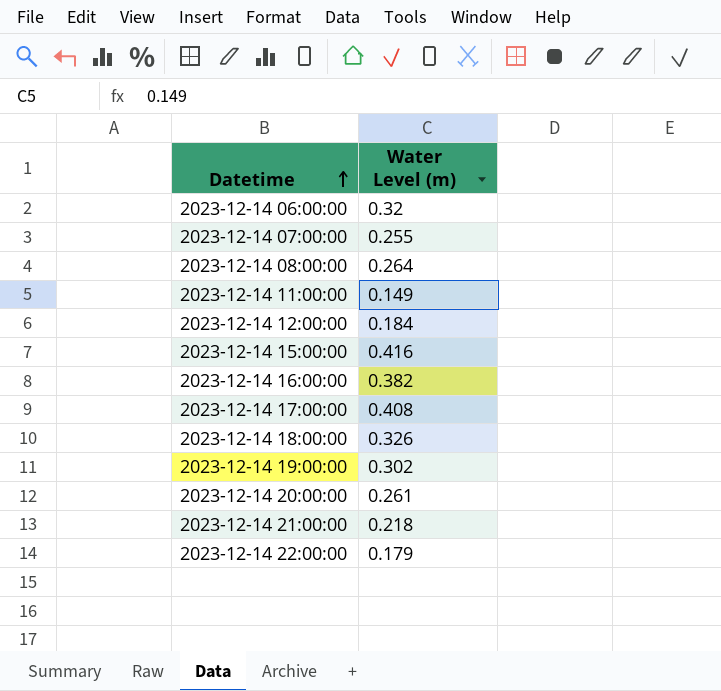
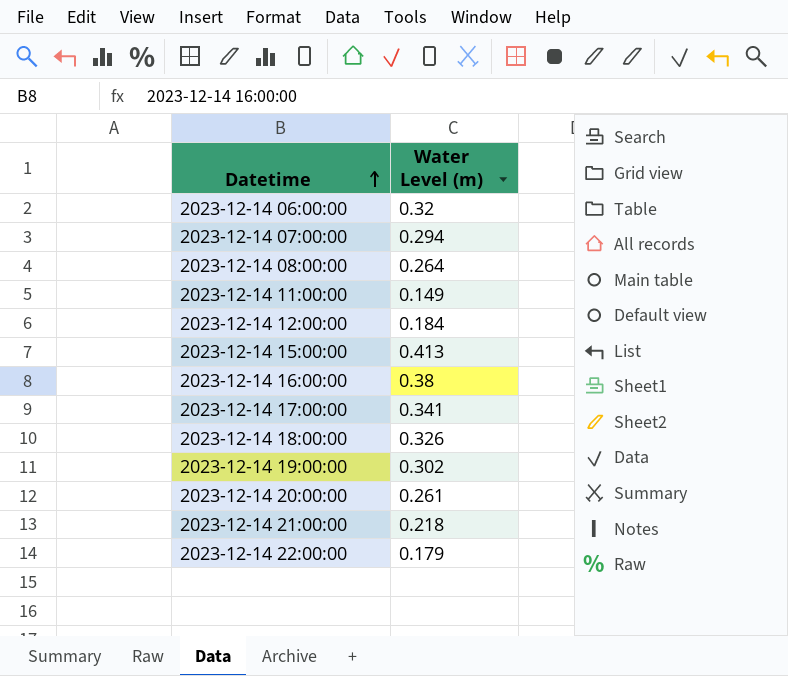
2023-12-14 07:00:00 | Water Level (m): 0.255 -> 0.294
2023-12-14 15:00:00 | Water Level (m): 0.416 -> 0.413
2023-12-14 16:00:00 | Water Level (m): 0.382 -> 0.38
2023-12-14 17:00:00 | Water Level (m): 0.408 -> 0.341

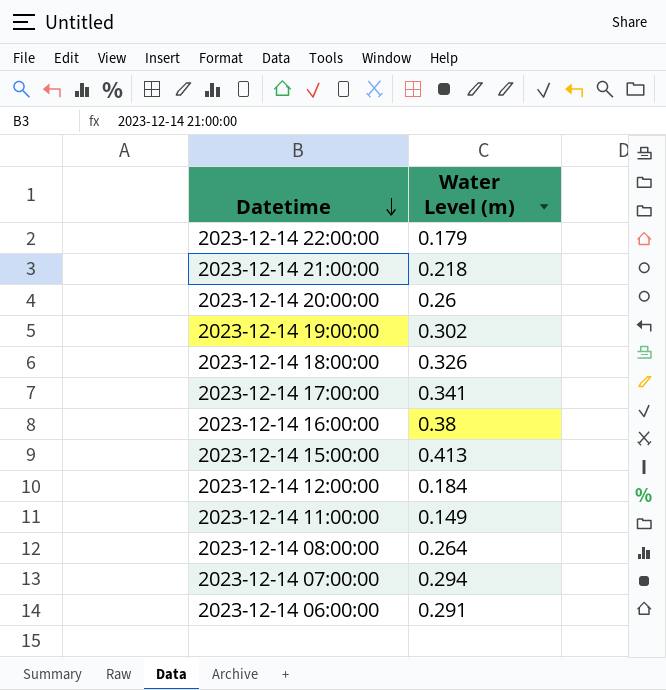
row order: Datetime ascending -> Datetime descending
2023-12-14 20:00:00 | Water Level (m): 0.261 -> 0.26
2023-12-14 06:00:00 | Water Level (m): 0.32 -> 0.291

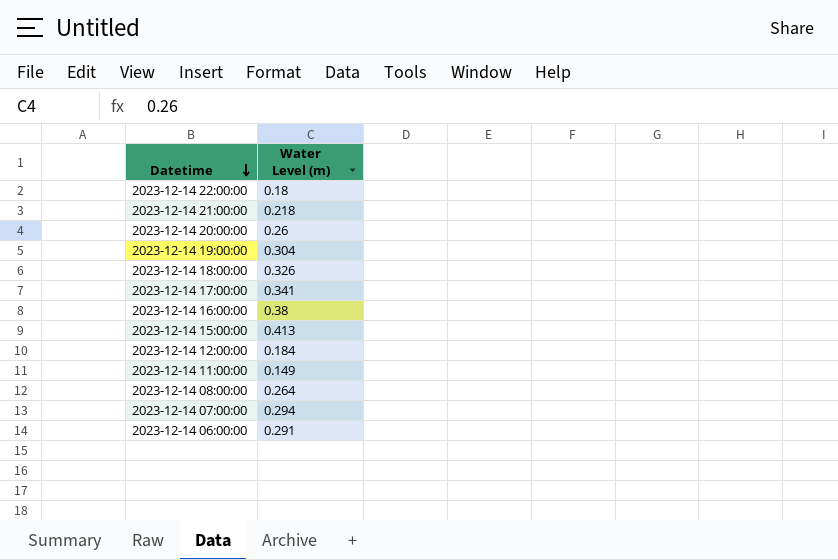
2023-12-14 22:00:00 | Water Level (m): 0.179 -> 0.18
2023-12-14 19:00:00 | Water Level (m): 0.302 -> 0.304

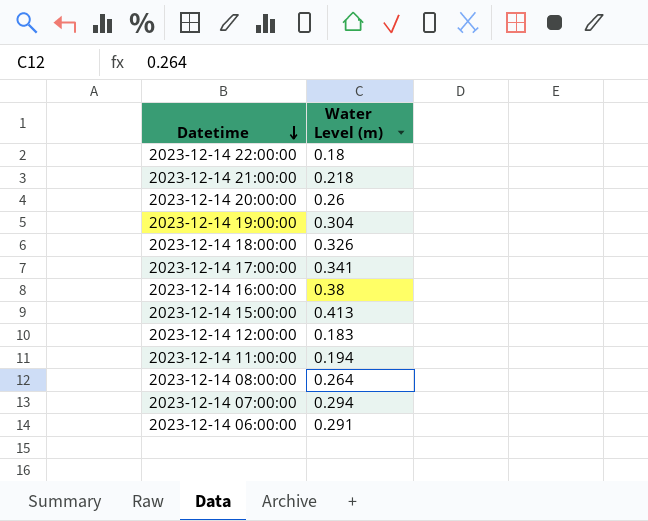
2023-12-14 12:00:00 | Water Level (m): 0.184 -> 0.183
2023-12-14 11:00:00 | Water Level (m): 0.149 -> 0.194

